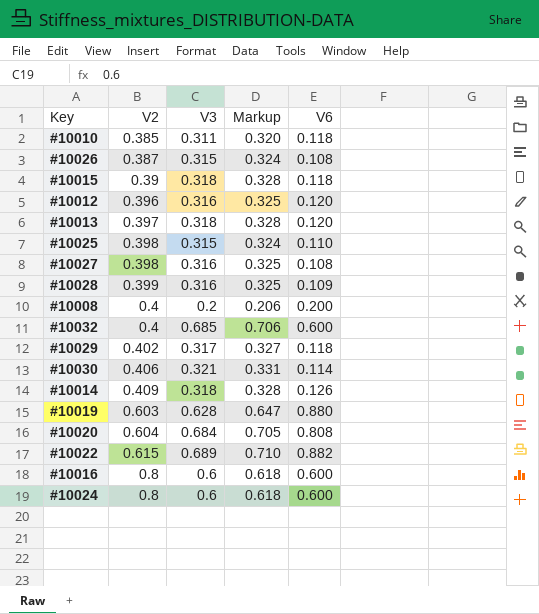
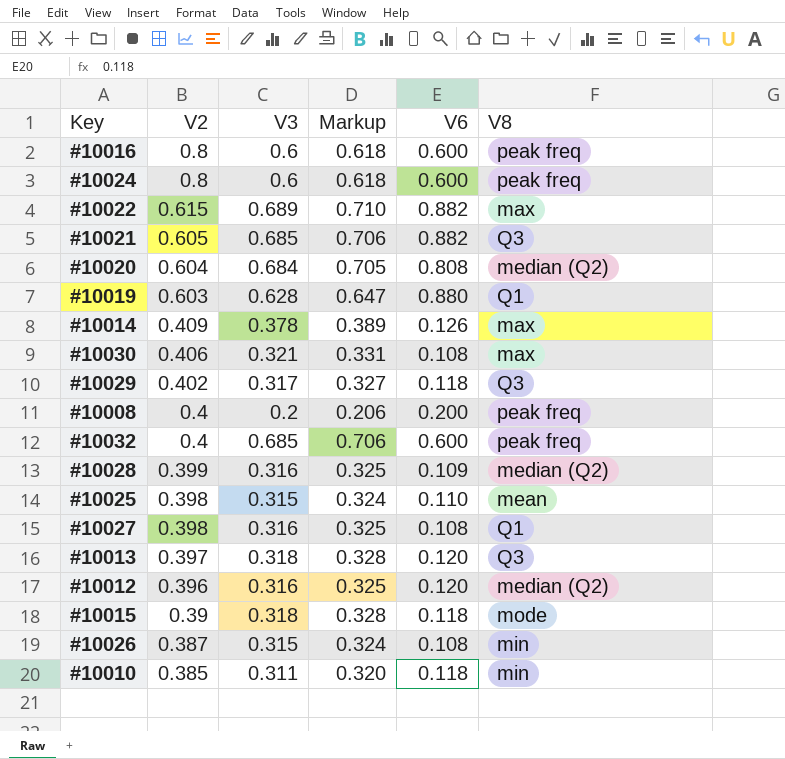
row order: V2 ascending -> V2 descending
column V8 | position: none -> 6
row #10021: none -> 0.605 | 0.685 | 0.706 | 0.882 | Q3
#10014 | V3: 0.318 -> 0.378
#10014 | Markup: 0.328 -> 0.389
#10030 | V6: 0.114 -> 0.108

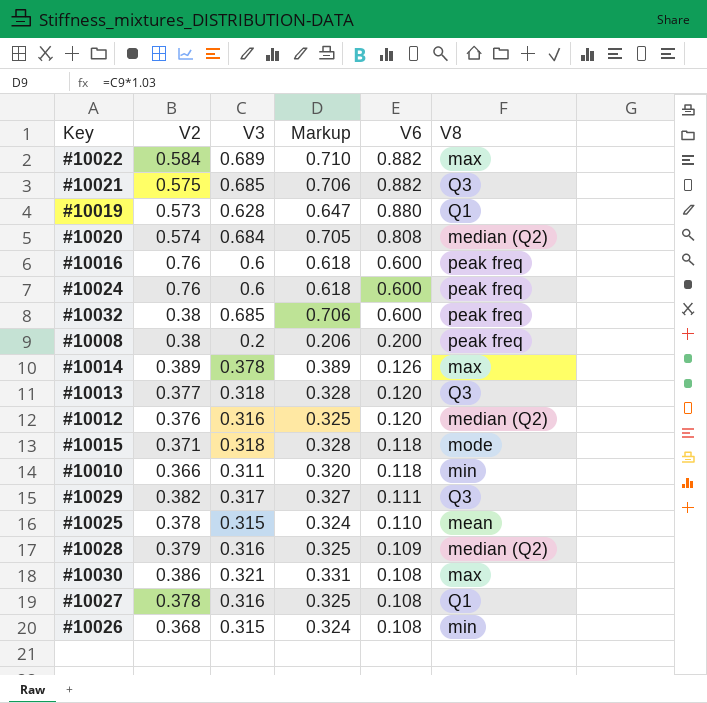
row order: V2 descending -> V6 descending
#10022 | V2: 0.615 -> 0.584
#10021 | V2: 0.605 -> 0.575
#10019 | V2: 0.603 -> 0.573
#10020 | V2: 0.604 -> 0.574
#10016 | V2: 0.8 -> 0.76
#10024 | V2: 0.8 -> 0.76
#10032 | V2: 0.4 -> 0.38
#10008 | V2: 0.4 -> 0.38
#10014 | V2: 0.409 -> 0.389
#10013 | V2: 0.397 -> 0.377
#10012 | V2: 0.396 -> 0.376
#10015 | V2: 0.39 -> 0.371
#10010 | V2: 0.385 -> 0.366
#10029 | V2: 0.402 -> 0.382
#10029 | V6: 0.118 -> 0.111
#10025 | V2: 0.398 -> 0.378
#10028 | V2: 0.399 -> 0.379
#10030 | V2: 0.406 -> 0.386
#10027 | V2: 0.398 -> 0.378
#10026 | V2: 0.387 -> 0.368

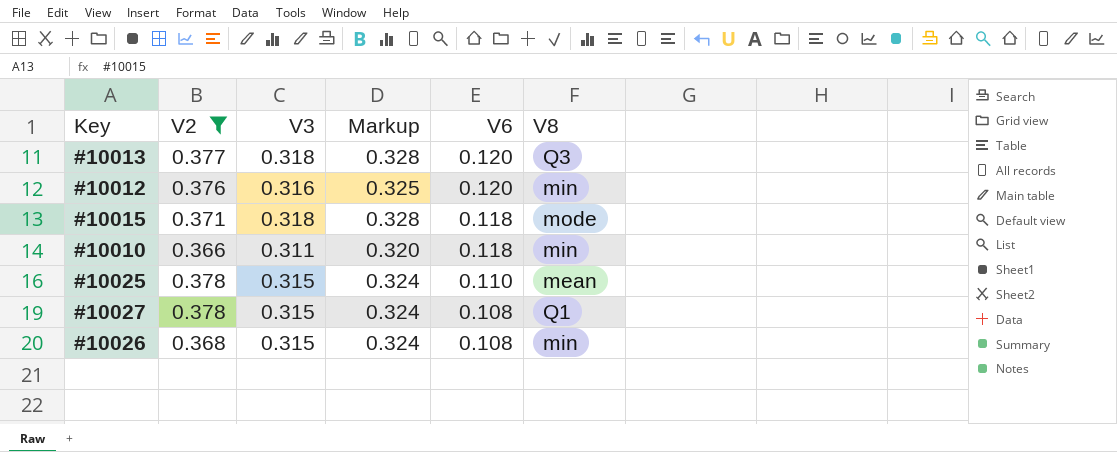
filter: none -> V2 <= 0.378
#10012 | V8: median (Q2) -> min
#10027 | V3: 0.316 -> 0.315
#10027 | Markup: 0.325 -> 0.324

